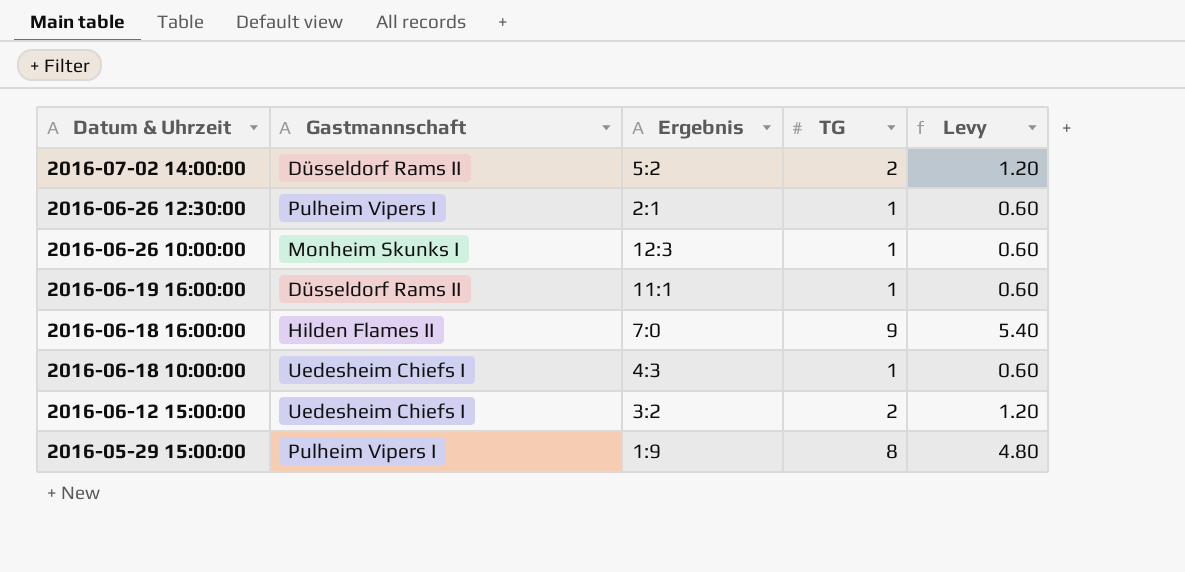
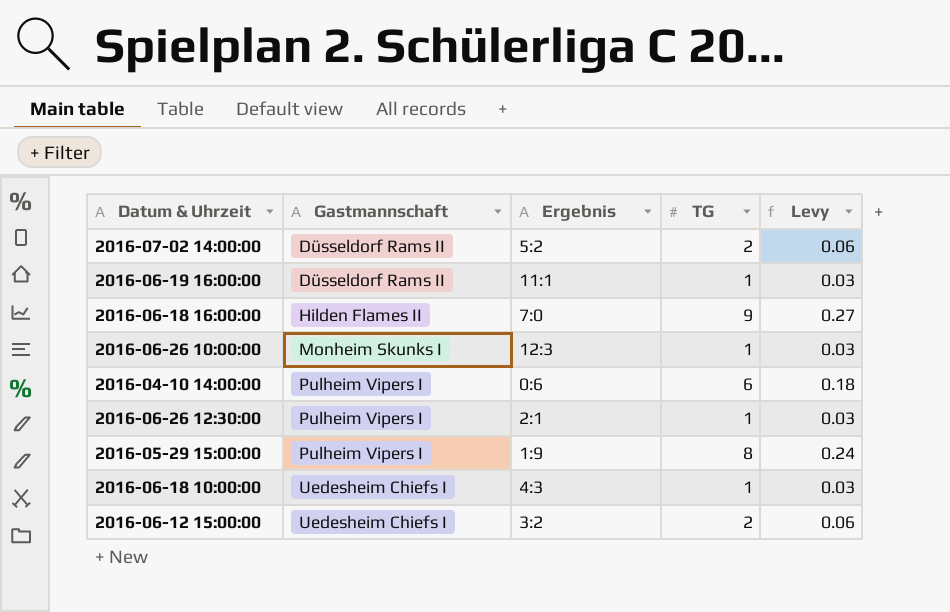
row order: Datum & Uhrzeit descending -> Gastmannschaft ascending
column Levy | formula: [TG] * 0.6 -> [TG] * 0.03
row 2016-04-10 14:00:00: none -> Pulheim Vipers I | 0:6 | 6 | 0.18

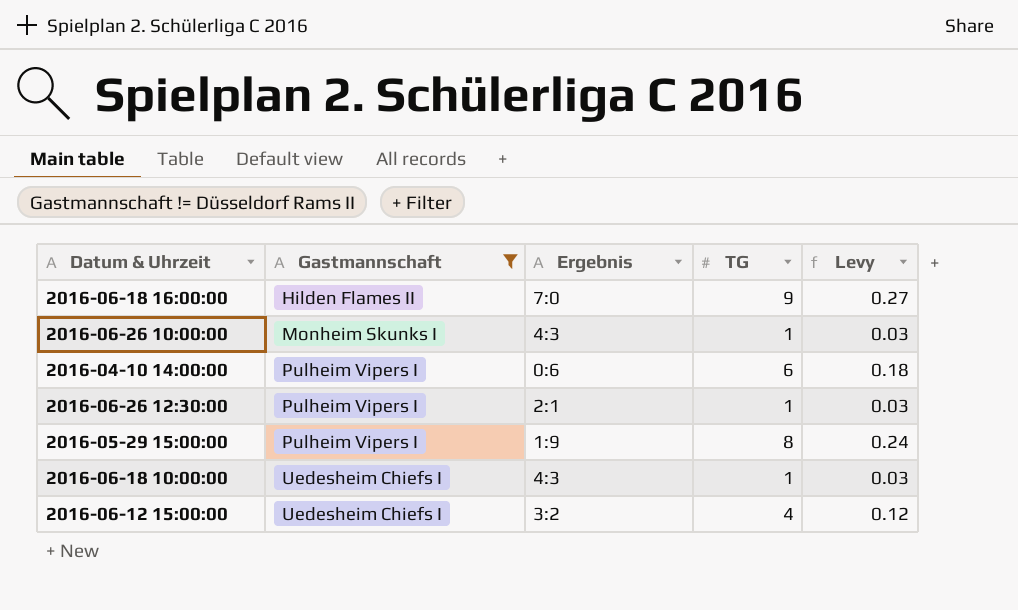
filter: none -> Gastmannschaft != Düsseldorf Rams II
2016-06-26 10:00:00 | Ergebnis: 12:3 -> 4:3
2016-06-12 15:00:00 | TG: 2 -> 4
2016-06-12 15:00:00 | Levy: 0.06 -> 0.12

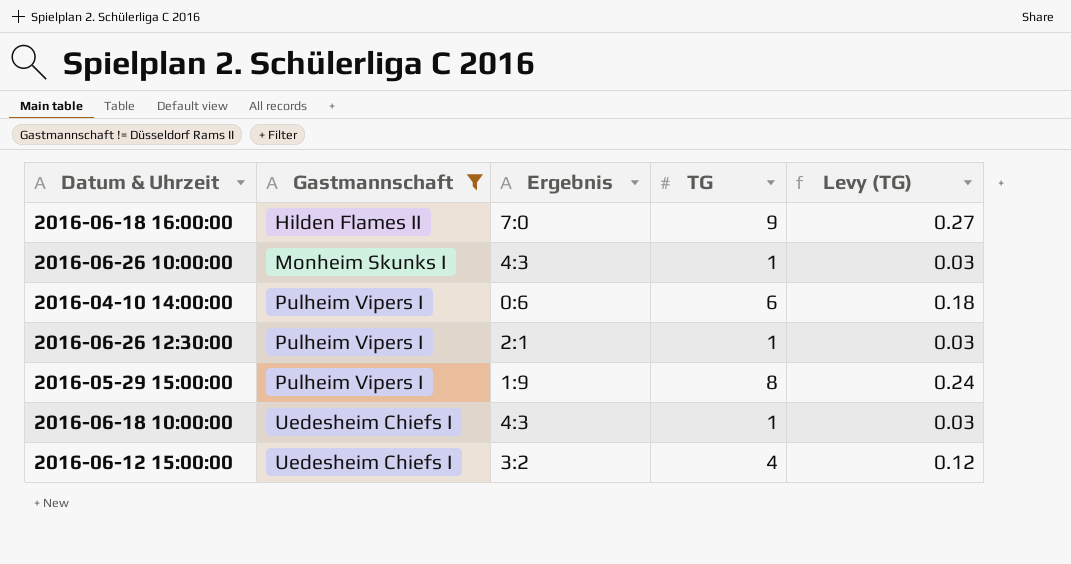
column name: Levy -> Levy (TG)

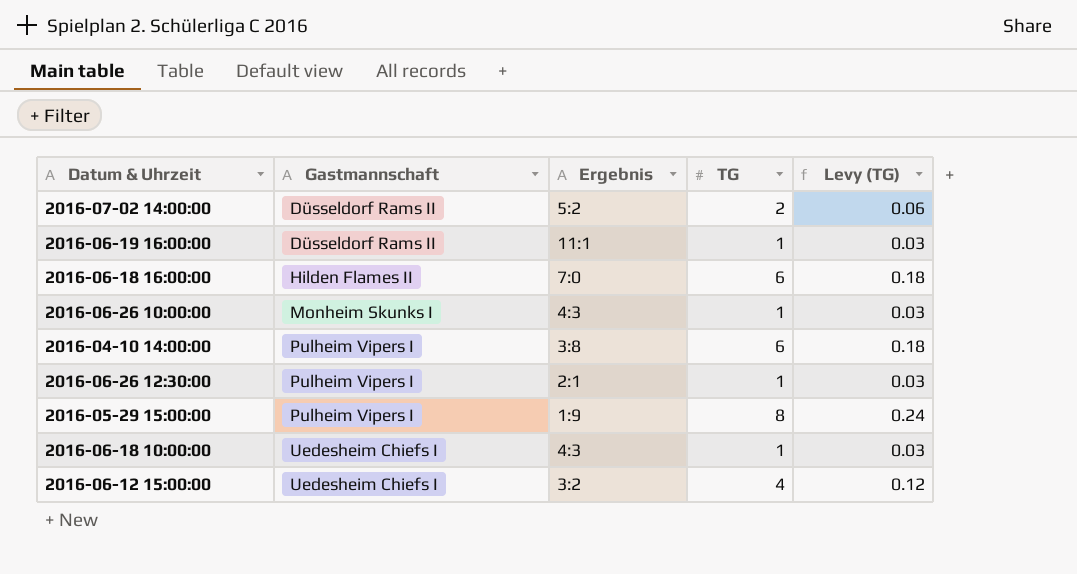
filter: Gastmannschaft != Düsseldorf Rams II -> none
2016-06-18 16:00:00 | TG: 9 -> 6
2016-06-18 16:00:00 | Levy (TG): 0.27 -> 0.18
2016-04-10 14:00:00 | Ergebnis: 0:6 -> 3:8

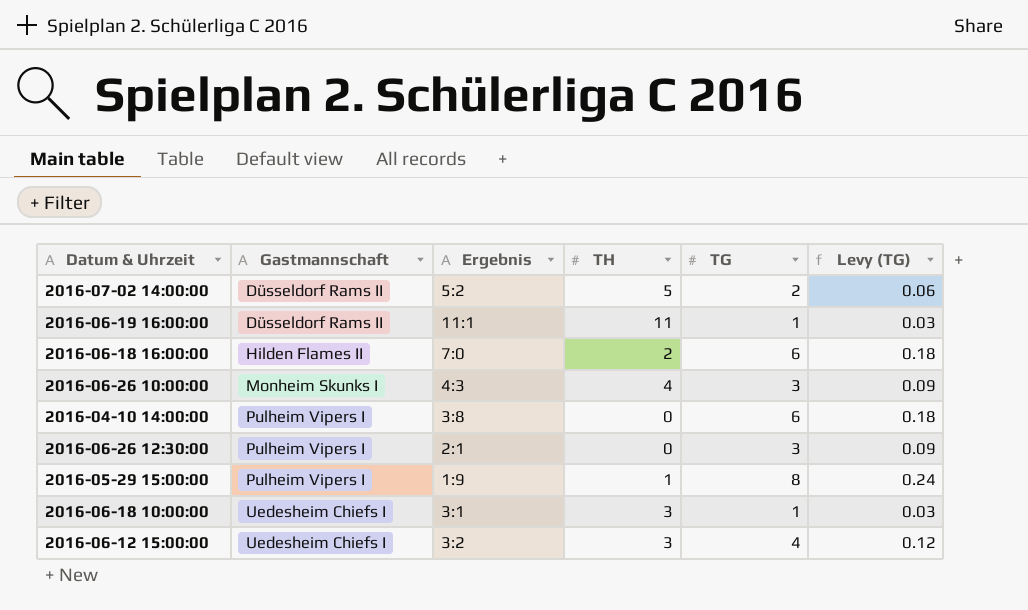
column TH | position: none -> 4
2016-06-26 10:00:00 | TG: 1 -> 3
2016-06-26 10:00:00 | Levy (TG): 0.03 -> 0.09
2016-06-26 12:30:00 | TG: 1 -> 3
2016-06-26 12:30:00 | Levy (TG): 0.03 -> 0.09
2016-06-18 10:00:00 | Ergebnis: 4:3 -> 3:1

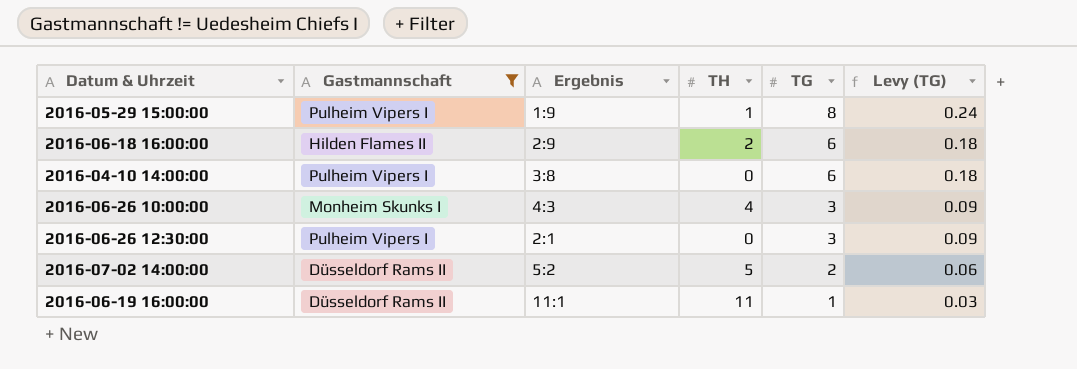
filter: none -> Gastmannschaft != Uedesheim Chiefs I
row order: Gastmannschaft ascending -> TG descending
2016-06-18 16:00:00 | Ergebnis: 7:0 -> 2:9

